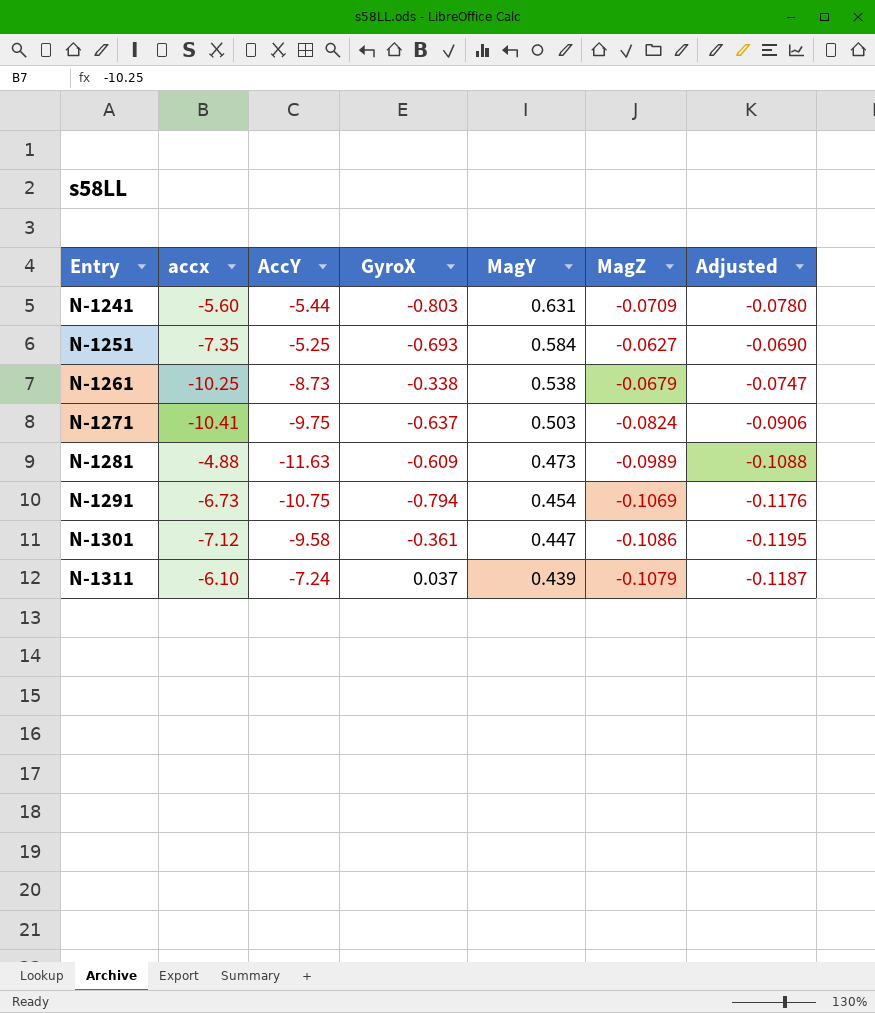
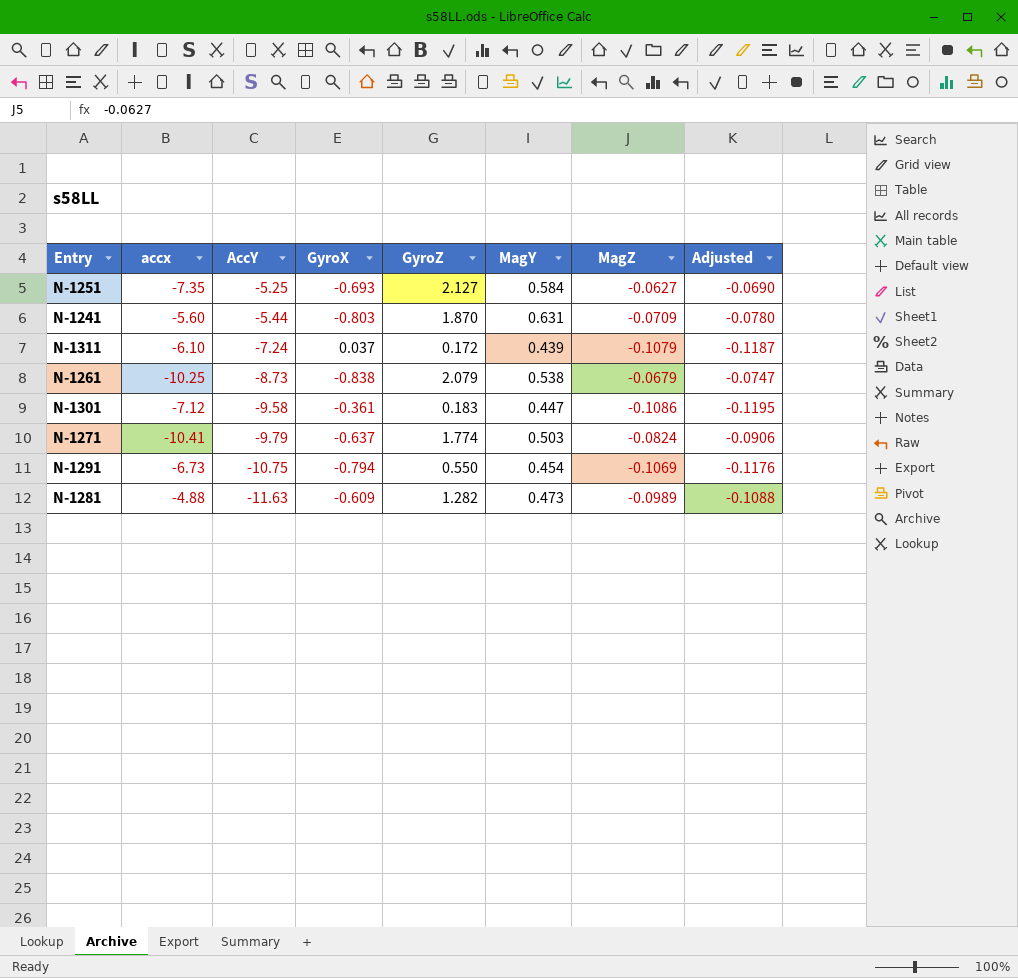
row order: Entry ascending -> AccY descending
column GyroZ | position: none -> 5
N-1261 | GyroX: -0.338 -> -0.838
N-1271 | AccY: -9.75 -> -9.79

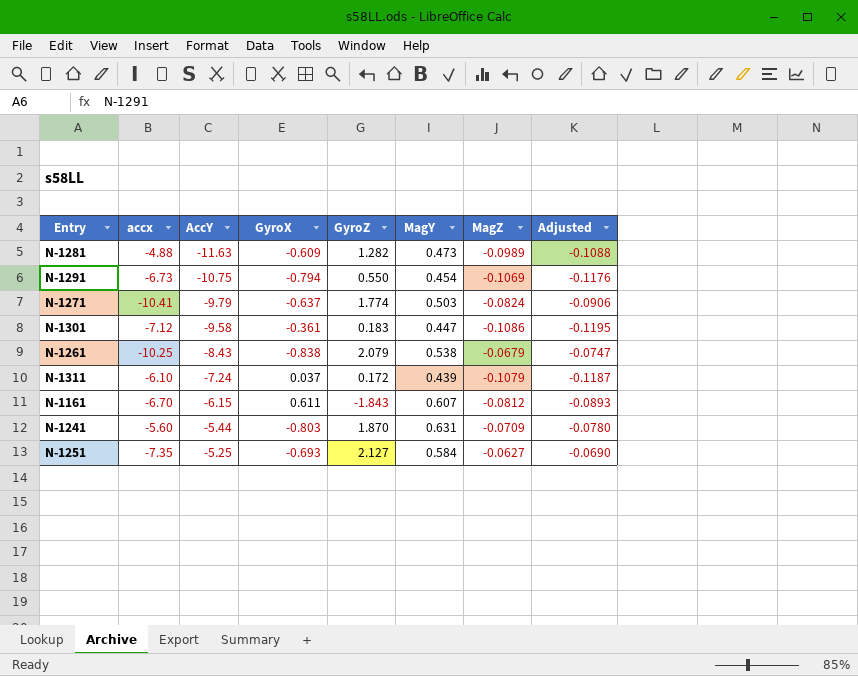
row order: AccY descending -> AccY ascending
N-1261 | AccY: -8.73 -> -8.43
row N-1161: none -> -6.70 | -6.15 | 0.611 | -1.843 | 0.607 | -0.0812 | -0.0893

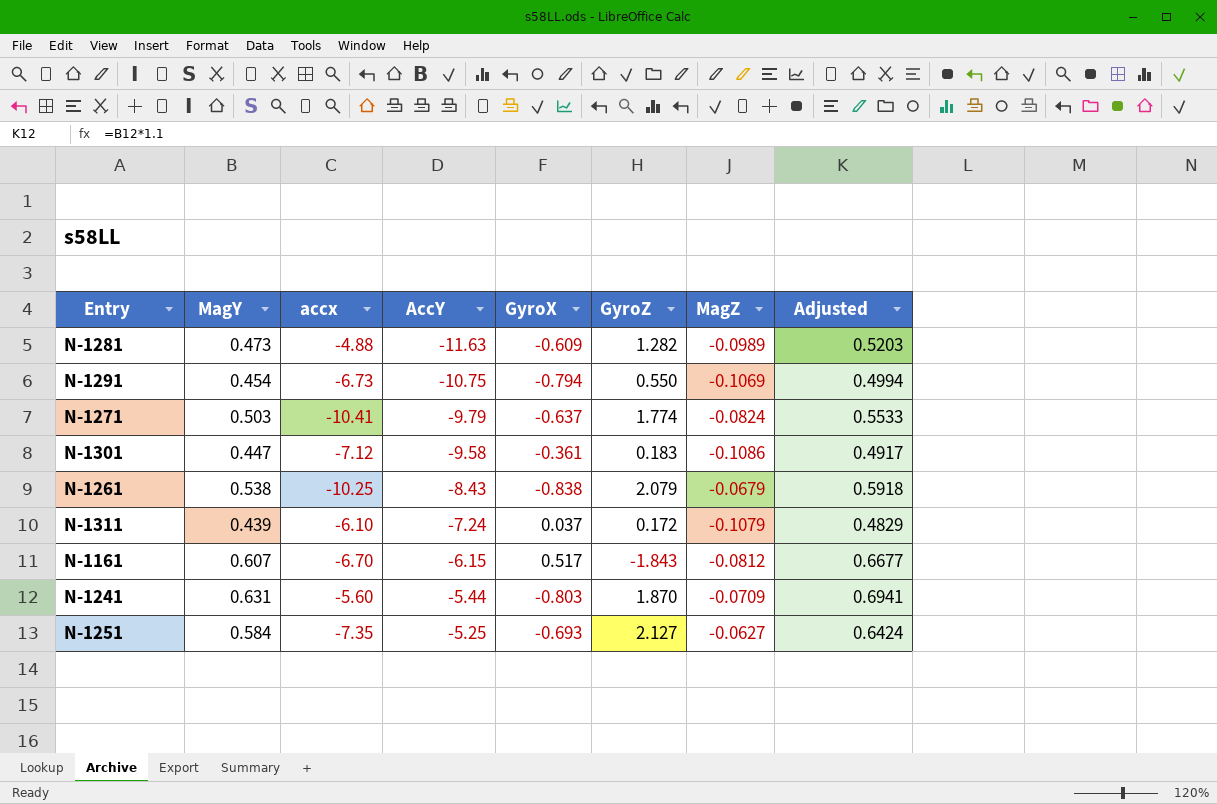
column MagY | position: 6 -> 2
column Adjusted | formula: [MagZ] * 1.1 -> [MagY] * 1.1
N-1161 | GyroX: 0.611 -> 0.517

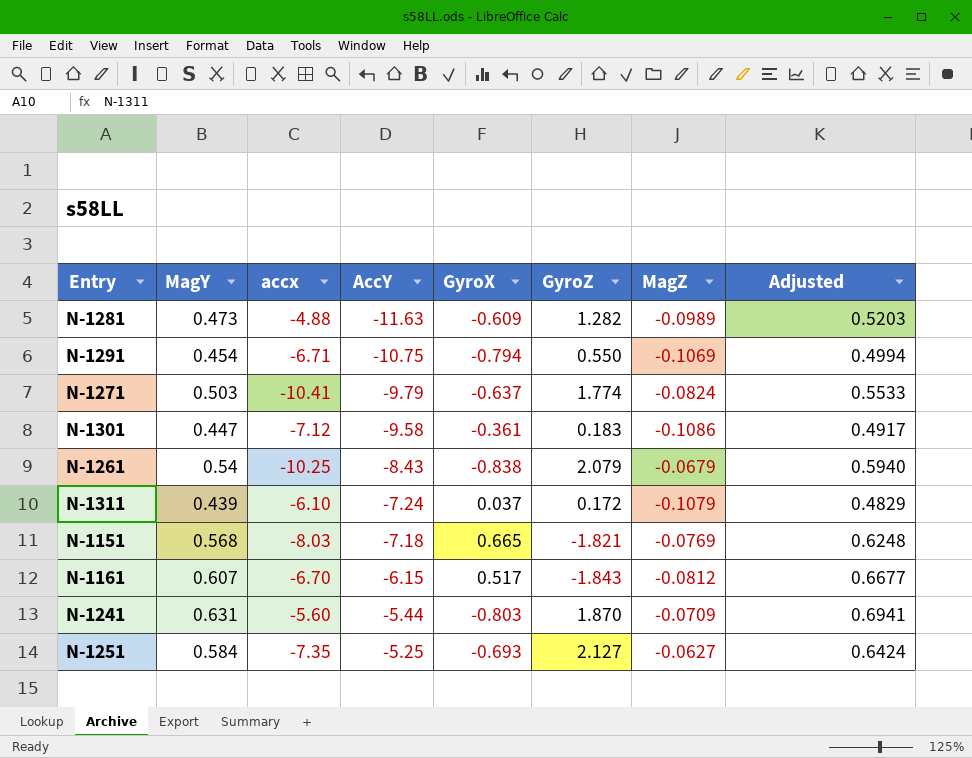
N-1291 | accx: -6.73 -> -6.71
N-1261 | MagY: 0.538 -> 0.54
N-1261 | Adjusted: 0.5918 -> 0.5940
row N-1151: none -> 0.568 | -8.03 | -7.18 | 0.665 | -1.821 | -0.0769 | 0.6248

